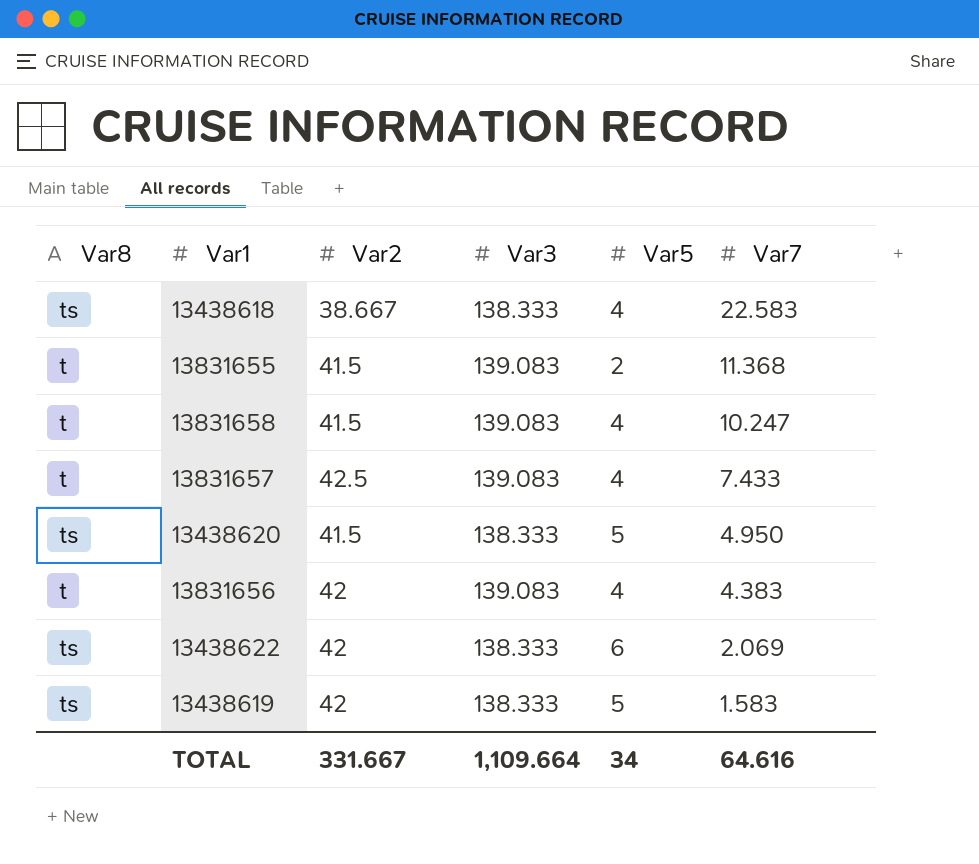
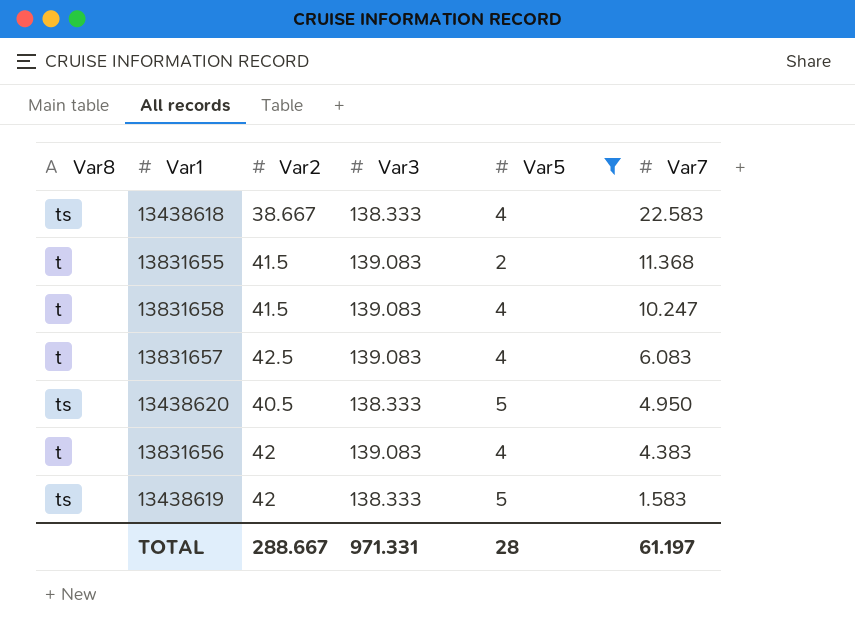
filter: none -> Var5 != 6
13831657 | Var7: 7.433 -> 6.083
13438620 | Var2: 41.5 -> 40.5
TOTAL | Var2: 331.667 -> 288.667
TOTAL | Var3: 1,109.664 -> 971.331
TOTAL | Var5: 34 -> 28
TOTAL | Var7: 64.616 -> 61.197

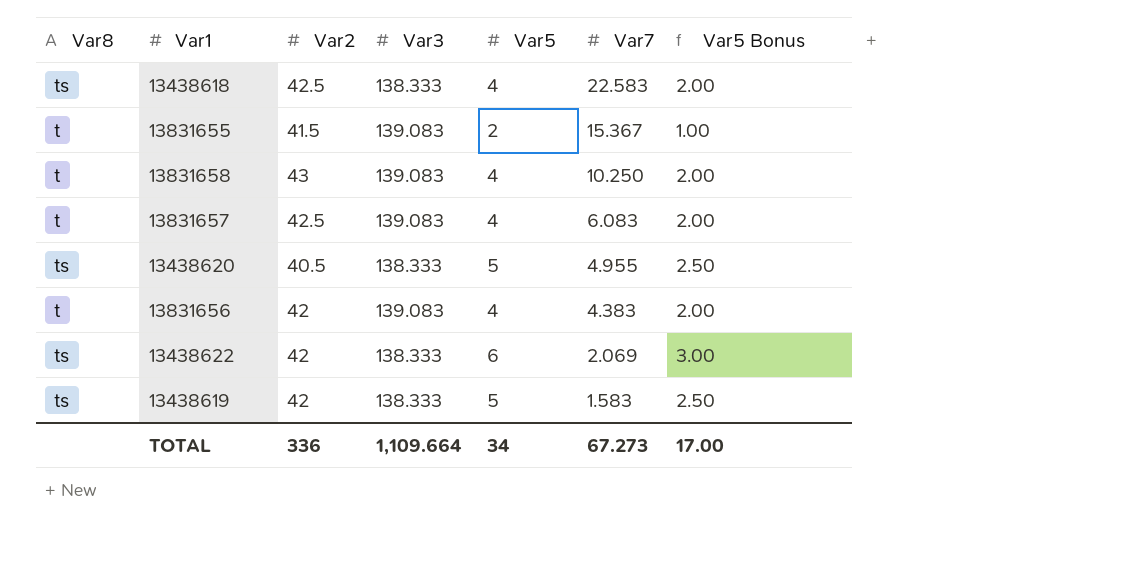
filter: Var5 != 6 -> none
column Var5 Bonus | formula: none -> [Var5] * 0.5
13438618 | Var2: 38.667 -> 42.5
13831655 | Var7: 11.368 -> 15.367
13831658 | Var2: 41.5 -> 43
13831658 | Var7: 10.247 -> 10.250
13438620 | Var7: 4.950 -> 4.955
TOTAL | Var2: 288.667 -> 336
TOTAL | Var3: 971.331 -> 1,109.664
TOTAL | Var5: 28 -> 34
TOTAL | Var7: 61.197 -> 67.273

